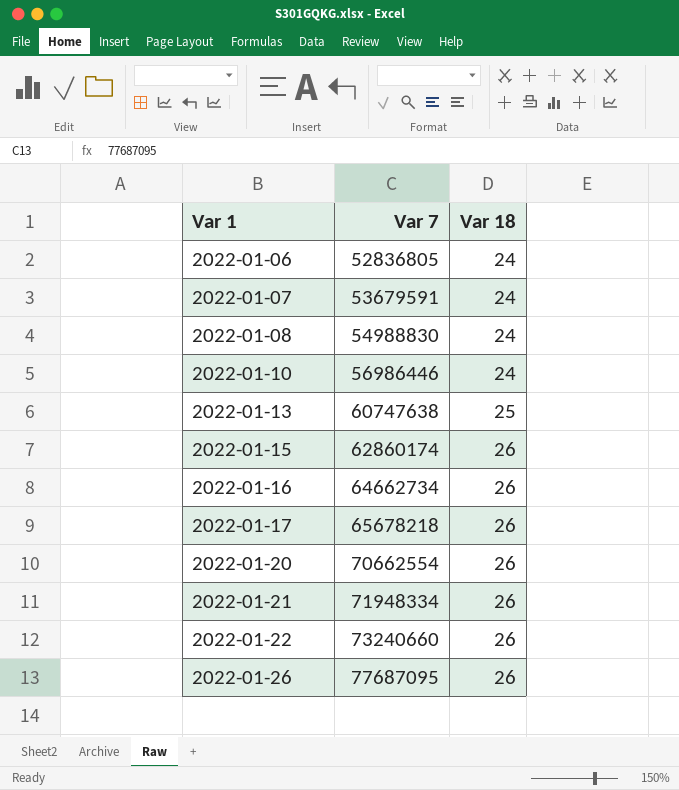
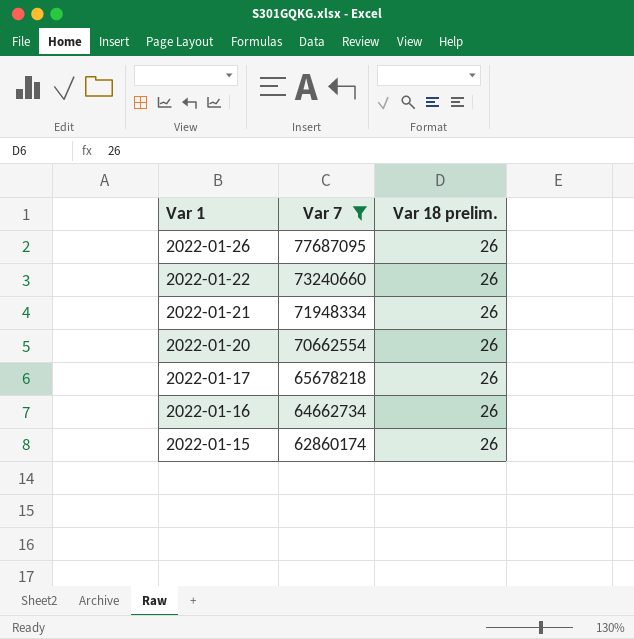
filter: none -> Var 7 >= 62860174
row order: Var 1 ascending -> Var 1 descending
column name: Var 18 -> Var 18 prelim.

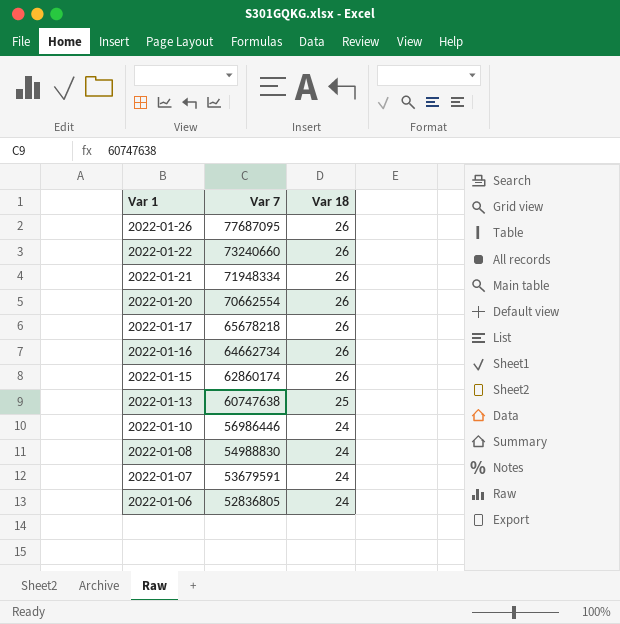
filter: Var 7 >= 62860174 -> none
column name: Var 18 prelim. -> Var 18

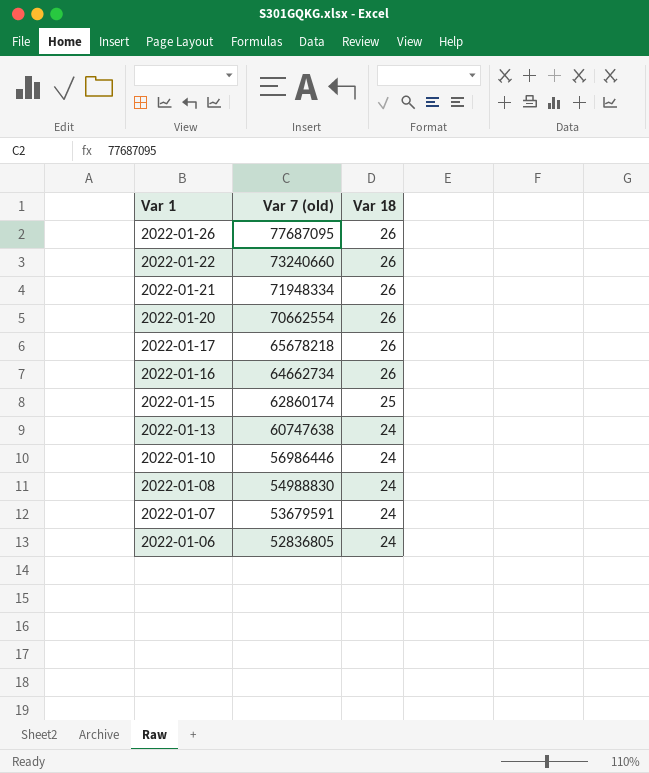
column name: Var 7 -> Var 7 (old)
2022-01-15 | Var 18: 26 -> 25
2022-01-13 | Var 18: 25 -> 24

